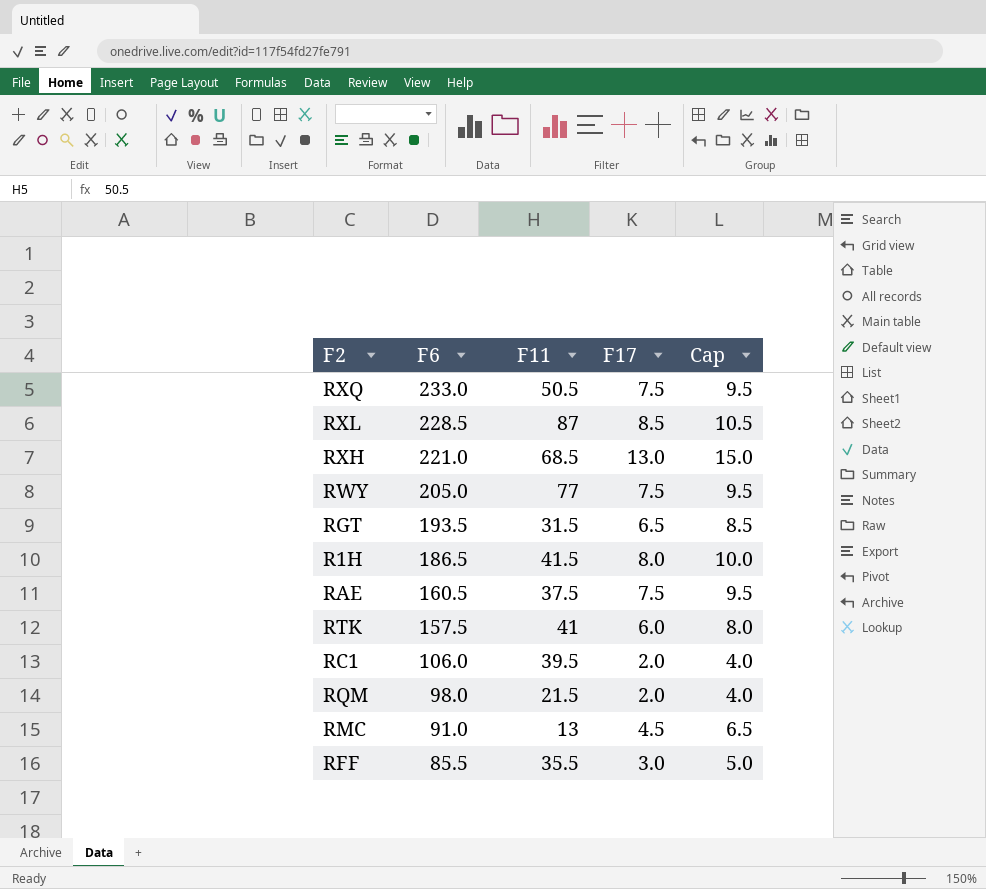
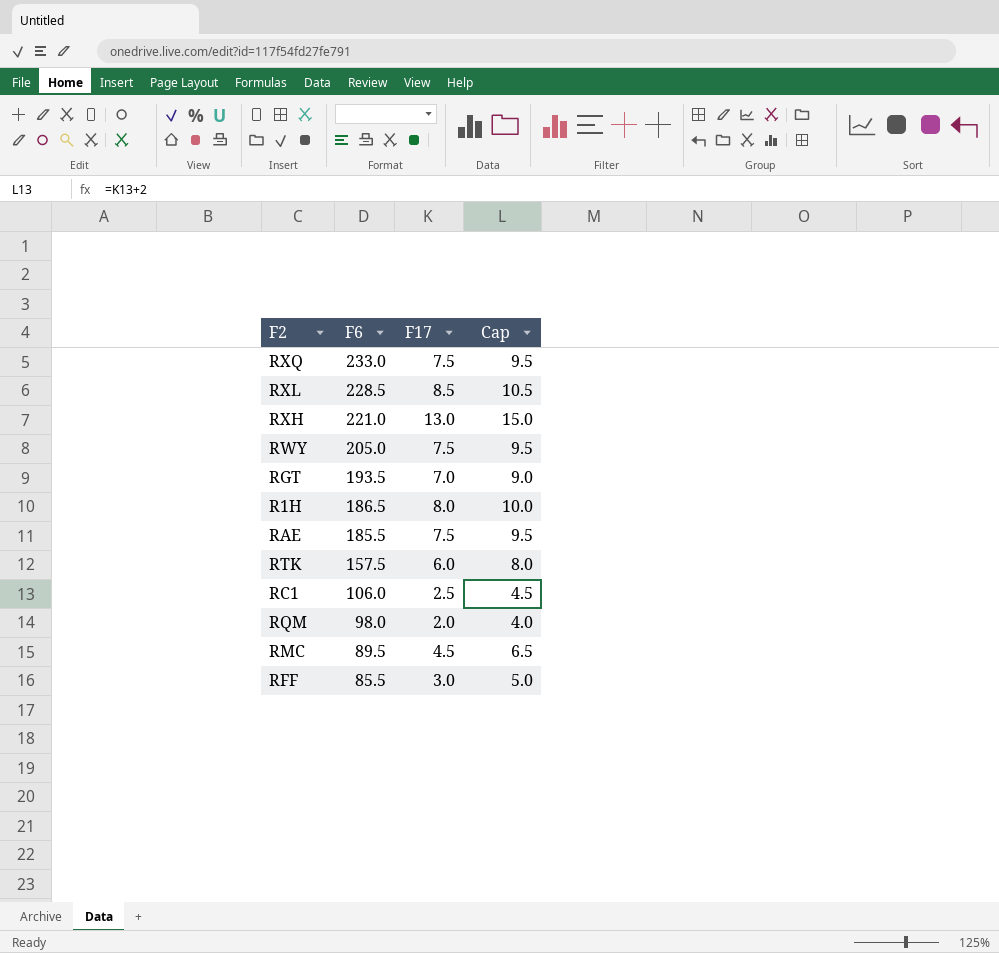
column F11 | position: 3 -> none
RGT | F17: 6.5 -> 7.0
RGT | Cap: 8.5 -> 9.0
RAE | F6: 160.5 -> 185.5
RC1 | F17: 2.0 -> 2.5
RC1 | Cap: 4.0 -> 4.5
RMC | F6: 91.0 -> 89.5

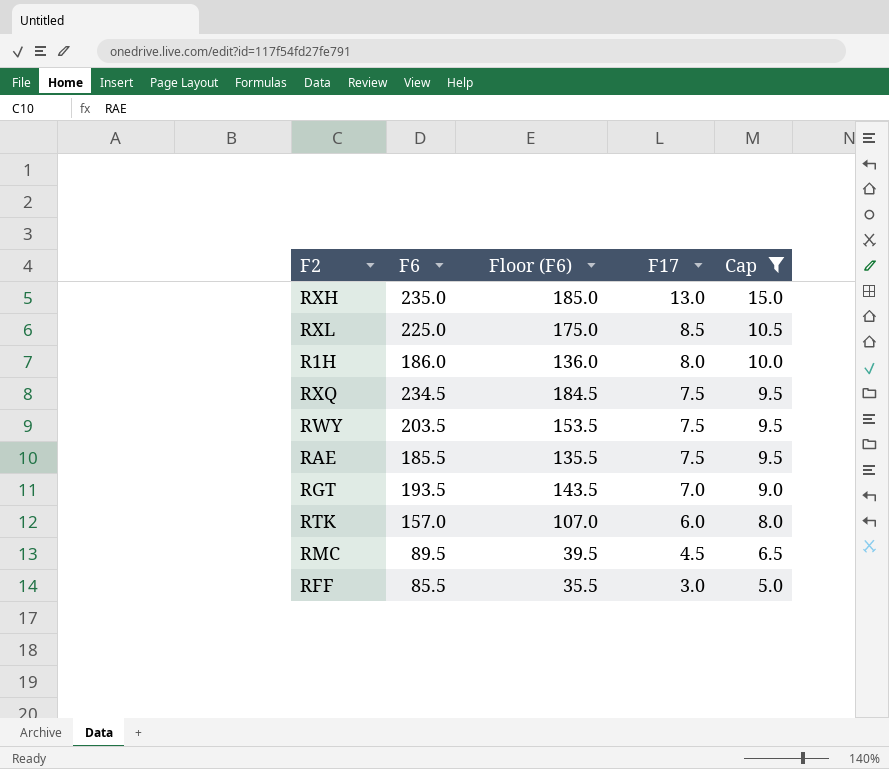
filter: none -> Cap >= 5.0
row order: F6 descending -> F17 descending
column Floor (F6) | formula: none -> [F6] - 50
RXH | F6: 221.0 -> 235.0
RXL | F6: 228.5 -> 225.0
R1H | F6: 186.5 -> 186.0
RXQ | F6: 233.0 -> 234.5
RWY | F6: 205.0 -> 203.5
RTK | F6: 157.5 -> 157.0

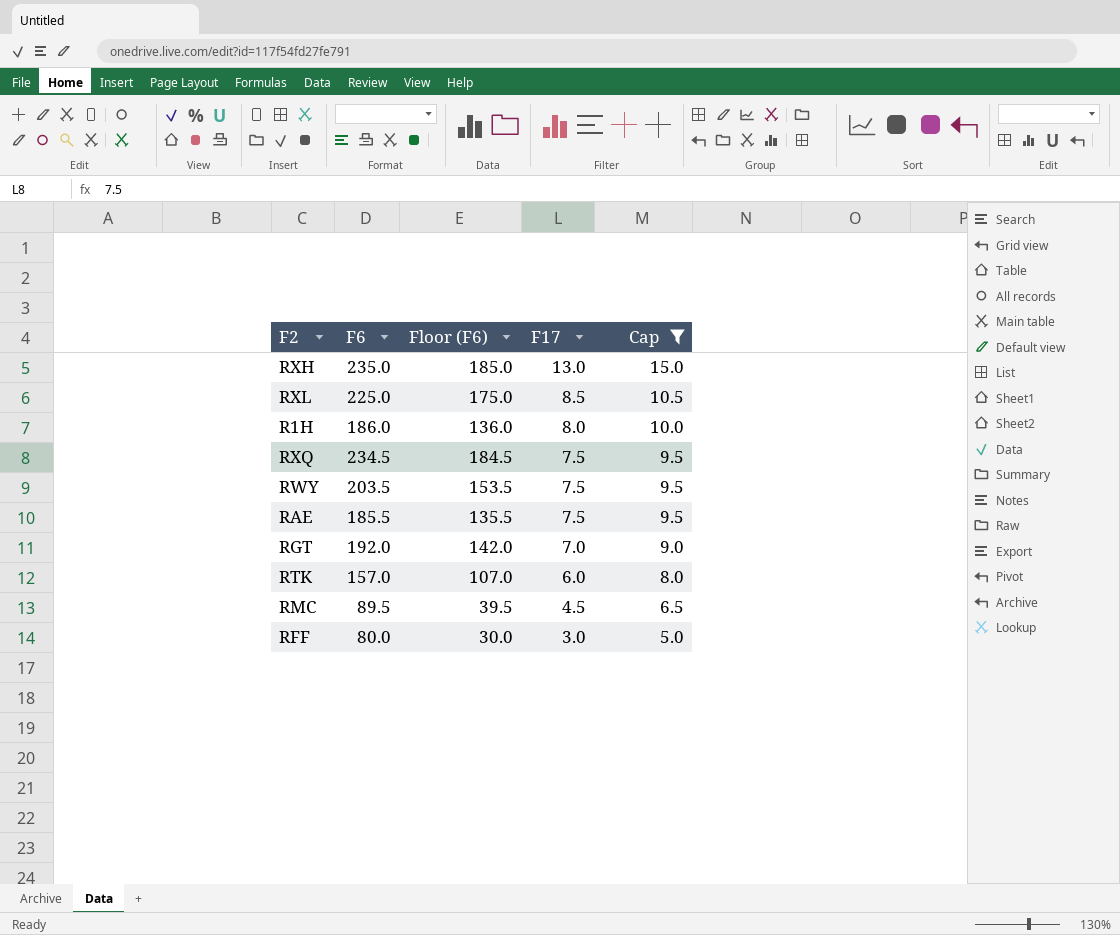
RGT | F6: 193.5 -> 192.0
RGT | Floor (F6): 143.5 -> 142.0
RFF | F6: 85.5 -> 80.0
RFF | Floor (F6): 35.5 -> 30.0

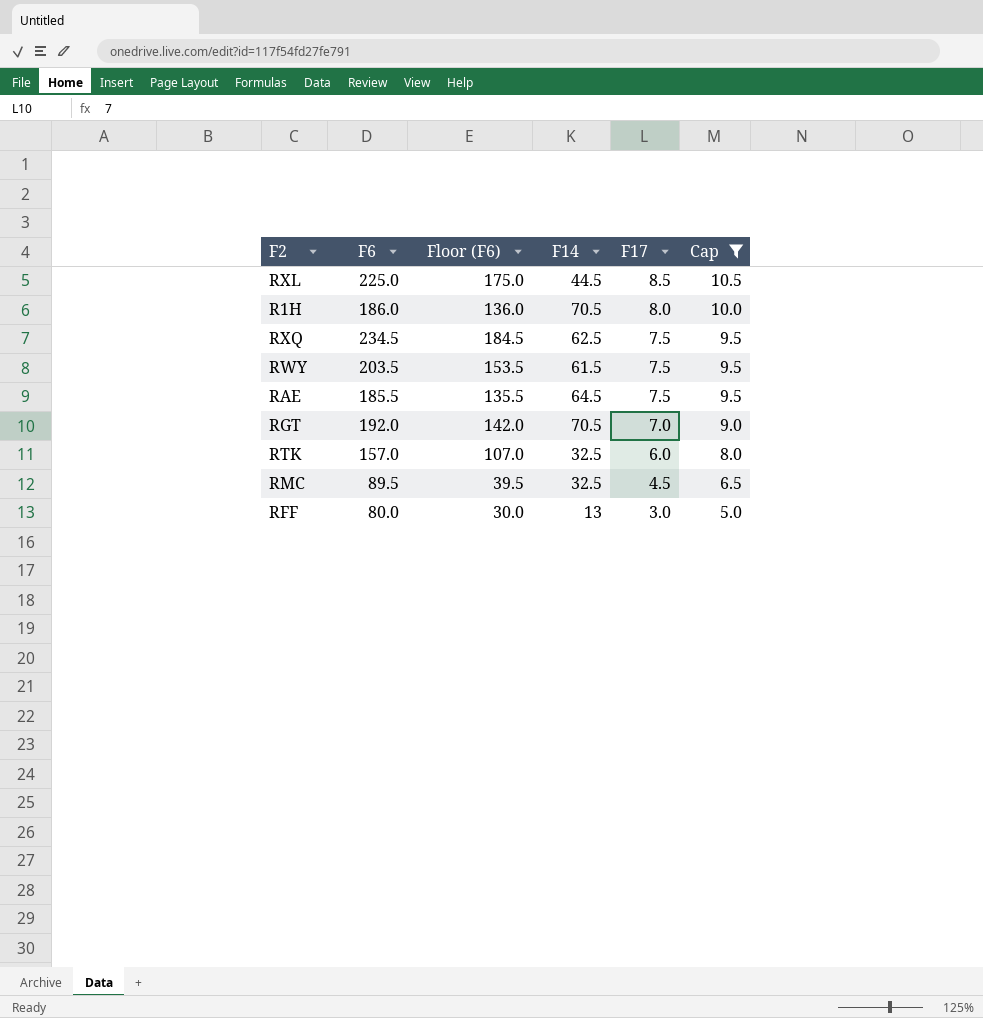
column F14 | position: none -> 4
row RXH: 235.0 | 185.0 | 13.0 | 15.0 -> none

